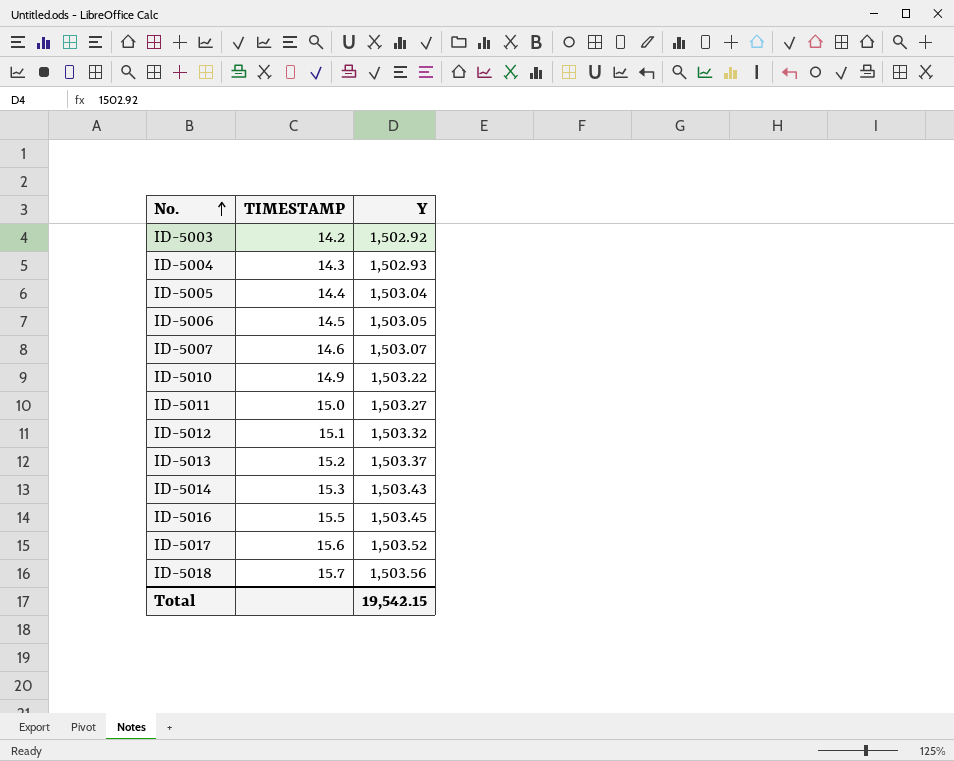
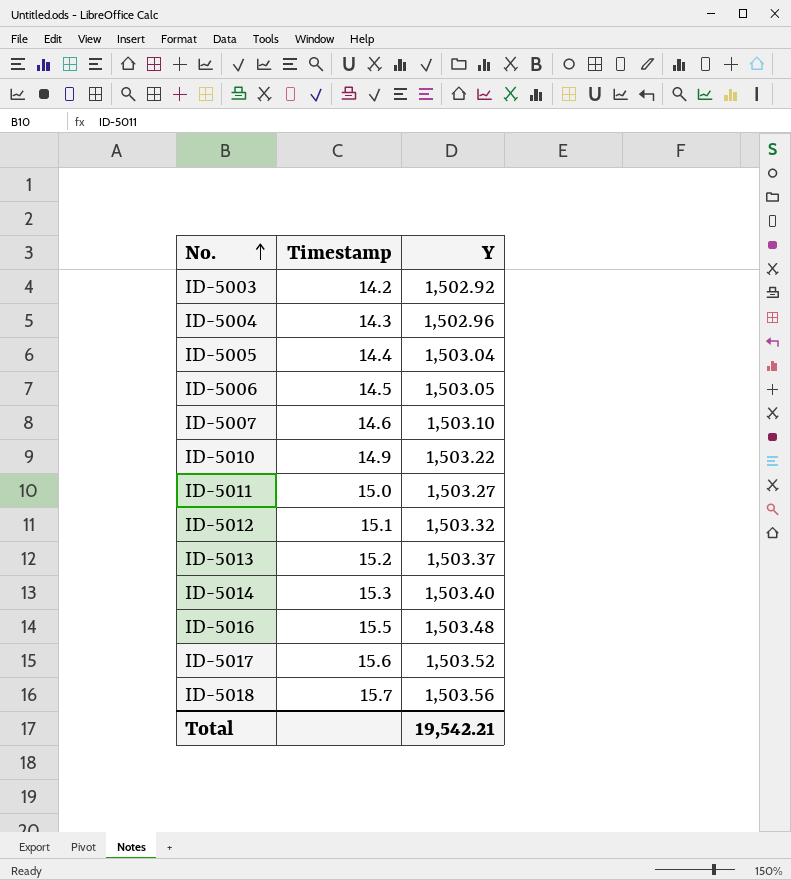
column name: TIMESTAMP -> Timestamp
ID-5004 | Y: 1,502.93 -> 1,502.96
ID-5007 | Y: 1,503.07 -> 1,503.10
ID-5014 | Y: 1,503.43 -> 1,503.40
ID-5016 | Y: 1,503.45 -> 1,503.48
Total | Y: 19,542.15 -> 19,542.21

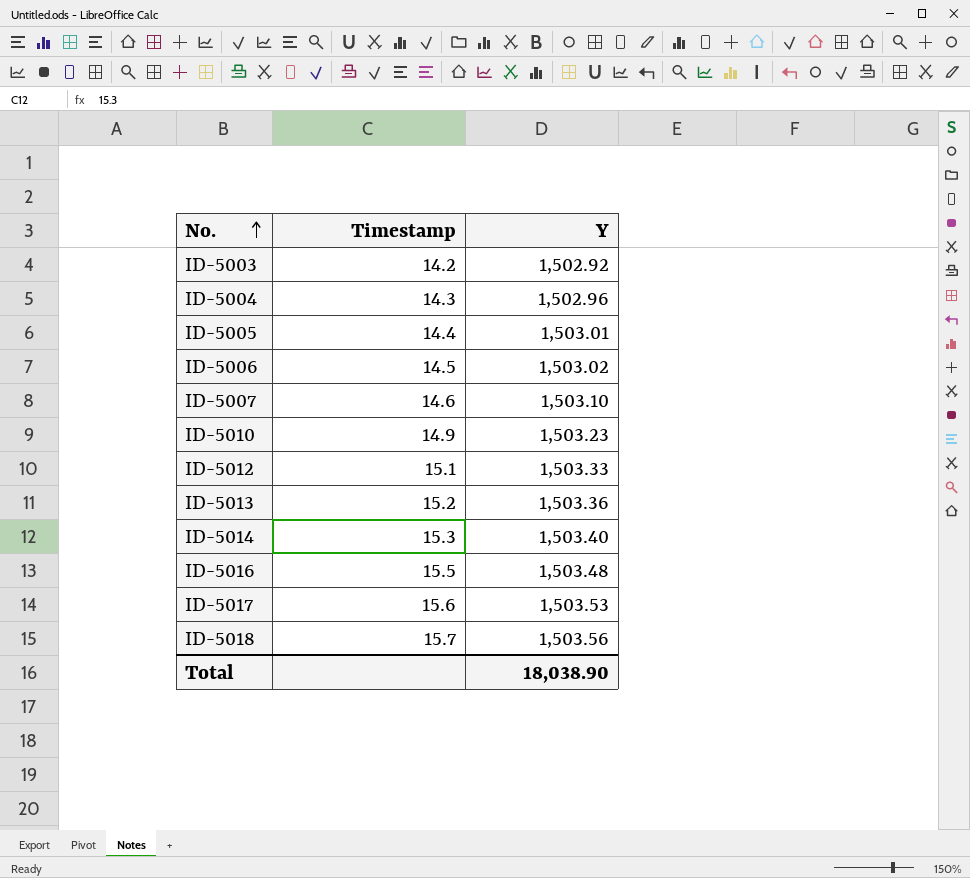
row ID-5011: 15.0 | 1,503.27 -> none
ID-5005 | Y: 1,503.04 -> 1,503.01
ID-5006 | Y: 1,503.05 -> 1,503.02
ID-5010 | Y: 1,503.22 -> 1,503.23
ID-5012 | Y: 1,503.32 -> 1,503.33
ID-5013 | Y: 1,503.37 -> 1,503.36
ID-5017 | Y: 1,503.52 -> 1,503.53
Total | Y: 19,542.21 -> 18,038.90

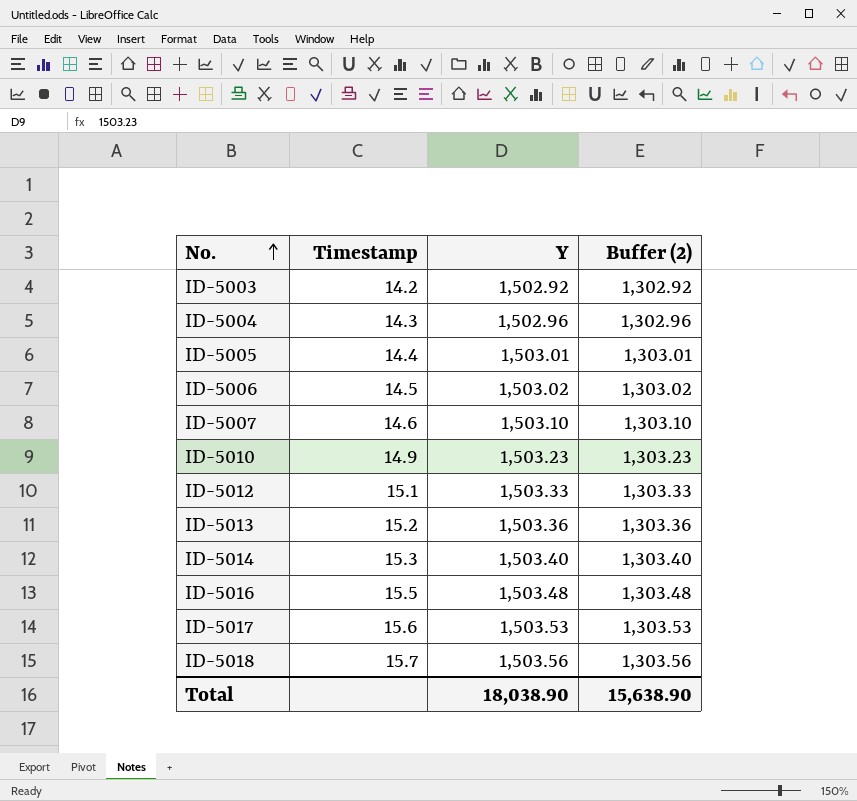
column Buffer (2) | formula: none -> [Y] - 200

